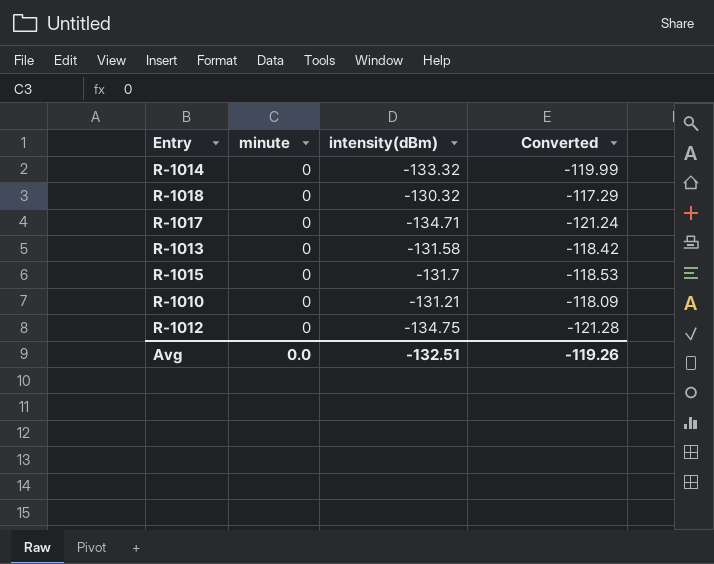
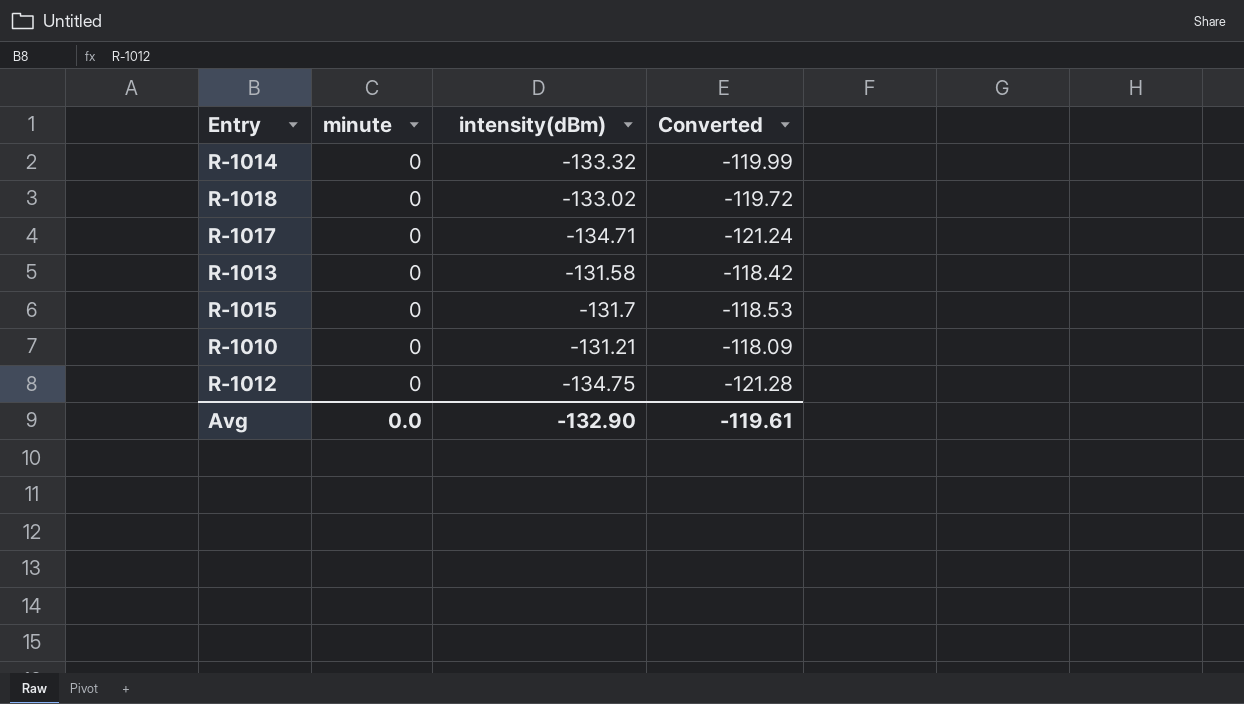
R-1018 | intensity(dBm): -130.32 -> -133.02
R-1018 | Converted: -117.29 -> -119.72
Avg | intensity(dBm): -132.51 -> -132.90
Avg | Converted: -119.26 -> -119.61

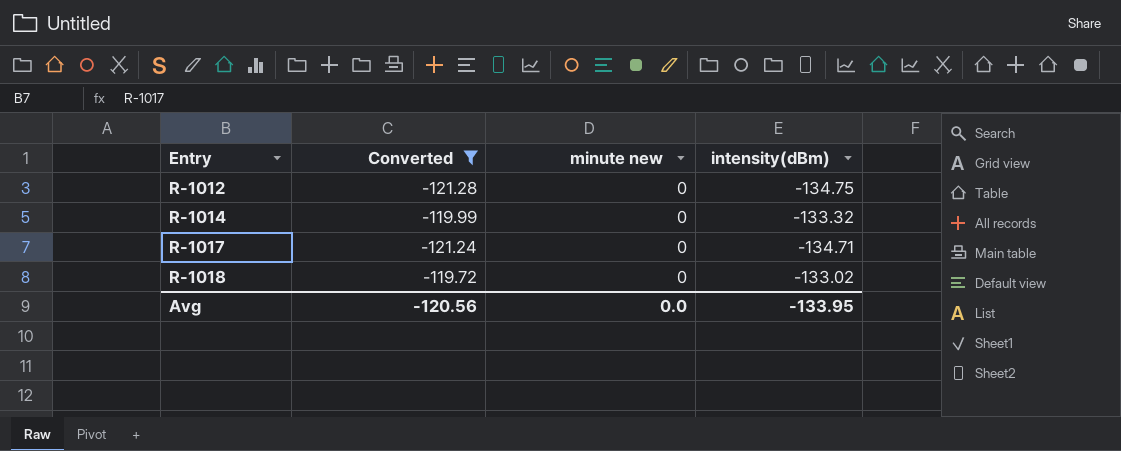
filter: none -> Converted <= -119.72
row order: none -> Entry ascending
column Converted | position: 4 -> 2
column name: minute -> minute new
Avg | Converted: -119.61 -> -120.56
Avg | intensity(dBm): -132.90 -> -133.95

